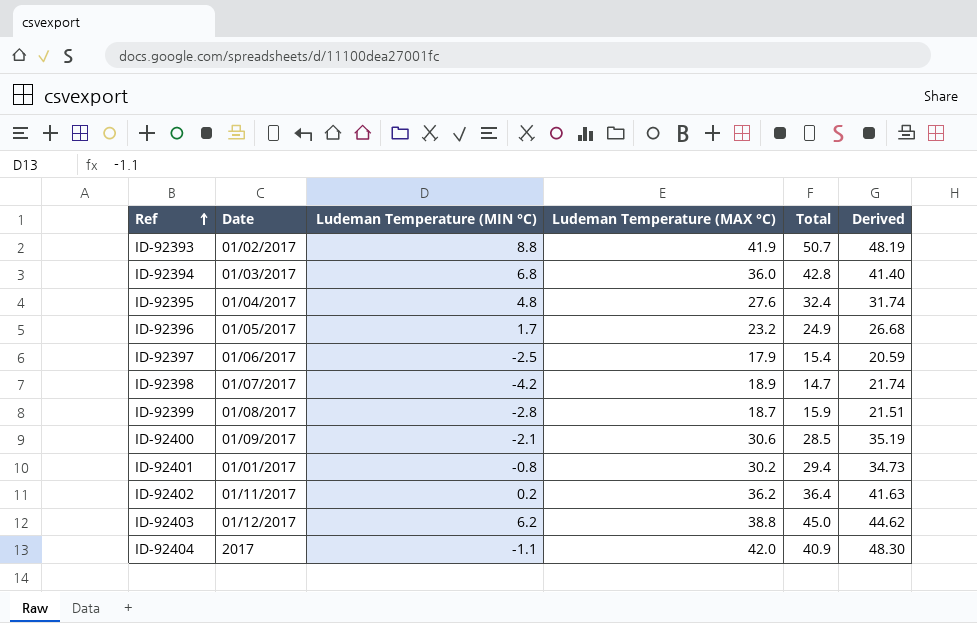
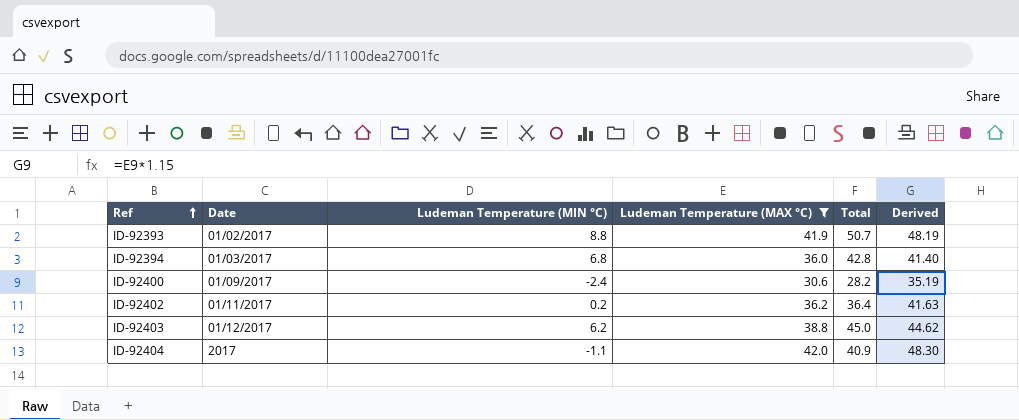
filter: none -> Ludeman Temperature (MAX °C) >= 30.6
ID-92400 | Ludeman Temperature (MIN °C): -2.1 -> -2.4
ID-92400 | Total: 28.5 -> 28.2

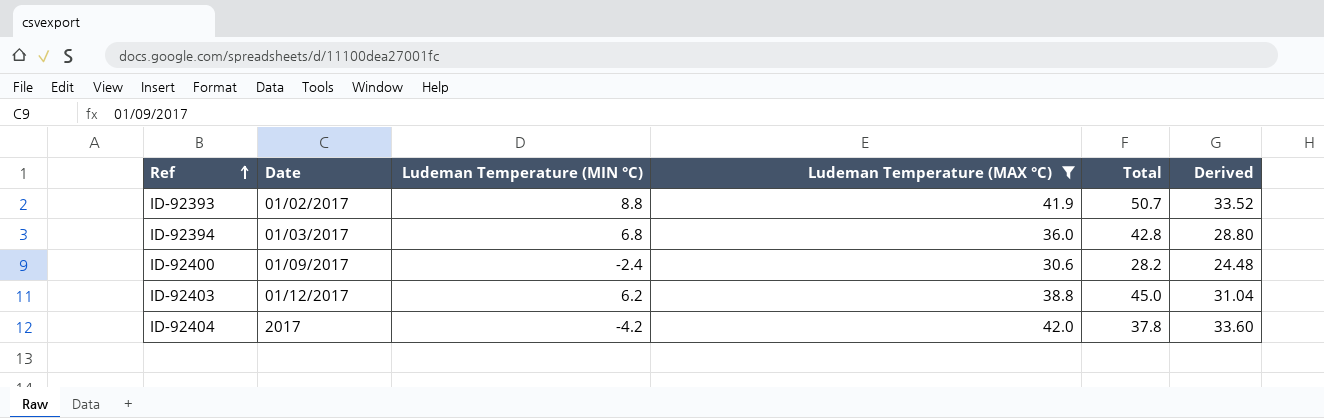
column Derived | formula: [Ludeman Temperature (MAX °C)] * 1.15 -> [Ludeman Temperature (MAX °C)] * 0.8
row ID-92402: 01/11/2017 | 0.2 | 36.2 | 36.4 | 41.63 -> none
ID-92404 | Ludeman Temperature (MIN °C): -1.1 -> -4.2
ID-92404 | Total: 40.9 -> 37.8

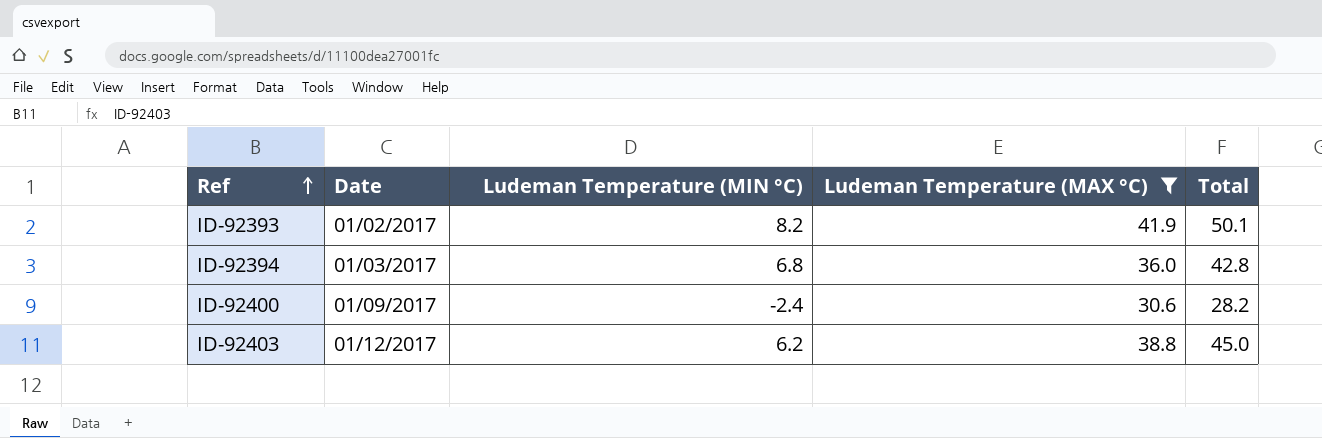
column Derived | formula: [Ludeman Temperature (MAX °C)] * 0.8 -> none
row ID-92404: 2017 | -4.2 | 42.0 | 37.8 | 33.60 -> none
ID-92393 | Ludeman Temperature (MIN °C): 8.8 -> 8.2
ID-92393 | Total: 50.7 -> 50.1

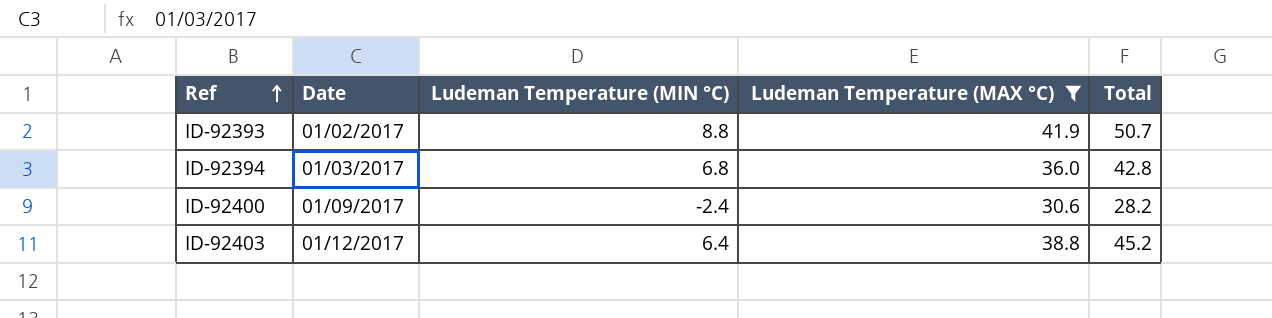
ID-92393 | Ludeman Temperature (MIN °C): 8.2 -> 8.8
ID-92393 | Total: 50.1 -> 50.7
ID-92403 | Ludeman Temperature (MIN °C): 6.2 -> 6.4
ID-92403 | Total: 45.0 -> 45.2

